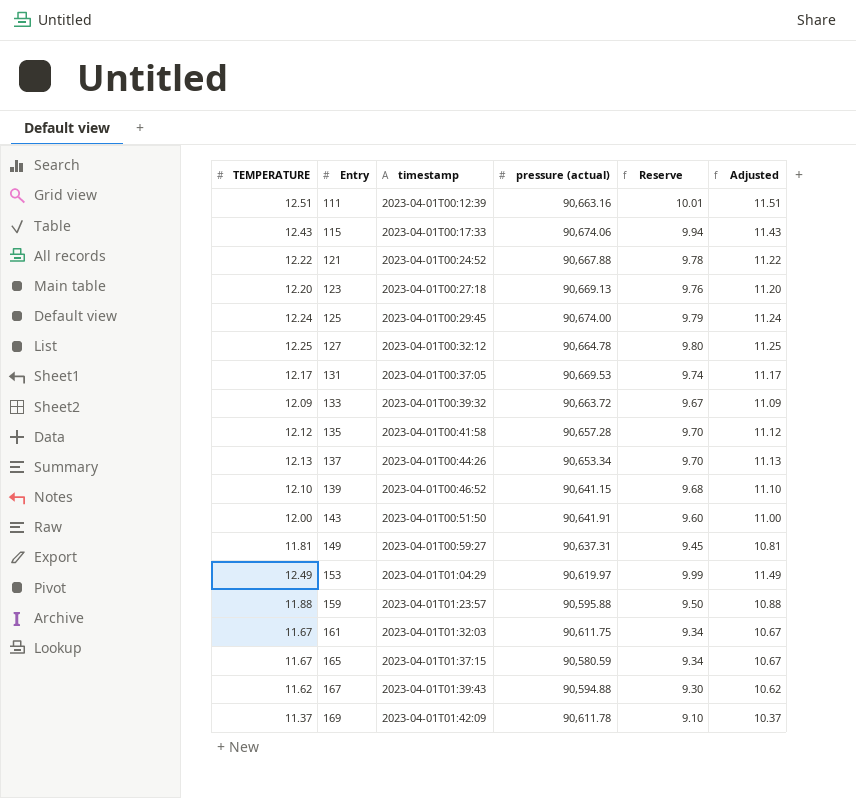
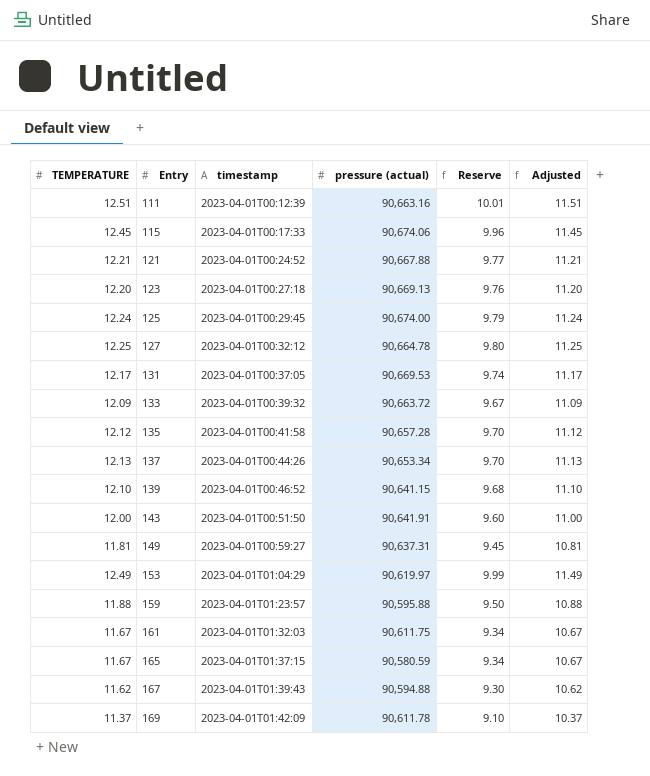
115 | TEMPERATURE: 12.43 -> 12.45
115 | Reserve: 9.94 -> 9.96
115 | Adjusted: 11.43 -> 11.45
121 | TEMPERATURE: 12.22 -> 12.21
121 | Reserve: 9.78 -> 9.77
121 | Adjusted: 11.22 -> 11.21

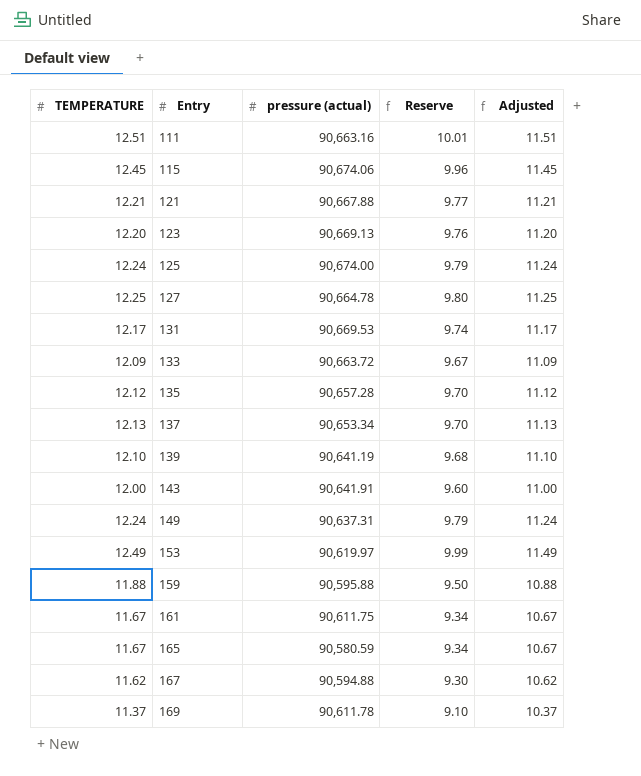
column timestamp | position: 3 -> none
139 | pressure (actual): 90,641.15 -> 90,641.19
149 | TEMPERATURE: 11.81 -> 12.24
149 | Reserve: 9.45 -> 9.79
149 | Adjusted: 10.81 -> 11.24

